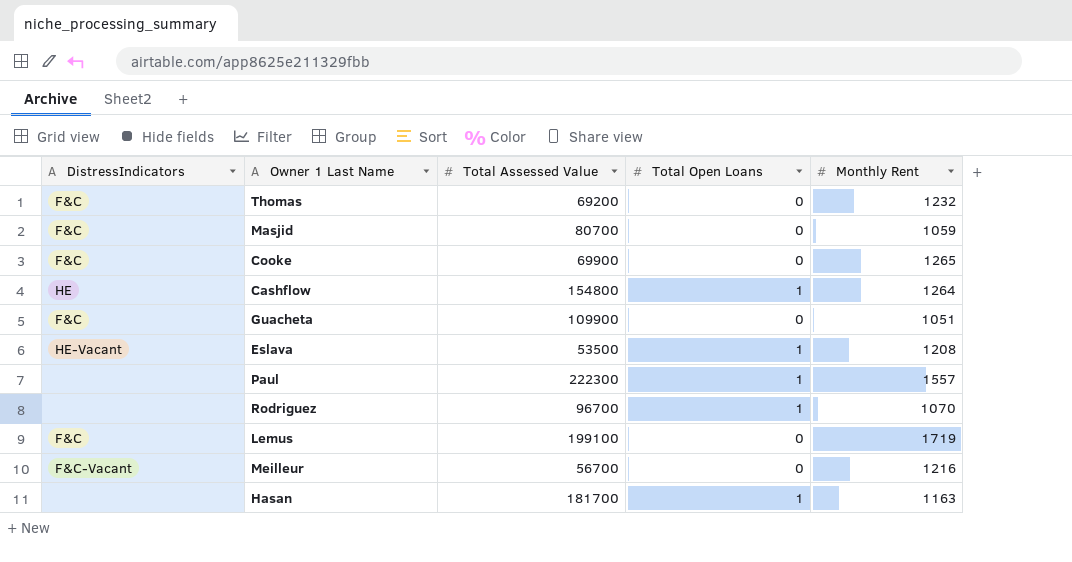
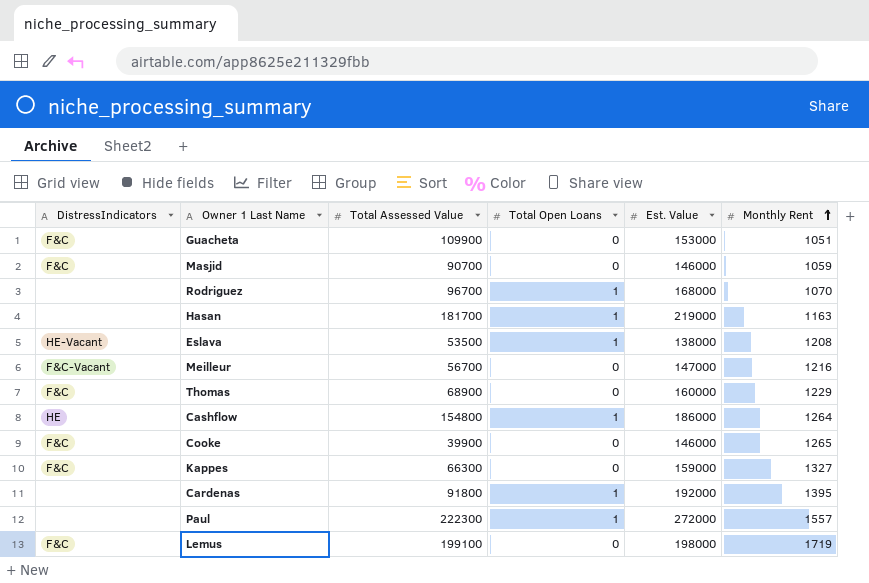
row order: none -> Monthly Rent ascending
column Est. Value | position: none -> 5
Masjid | Total Assessed Value: 80700 -> 90700
Thomas | Total Assessed Value: 69200 -> 68900
Thomas | Monthly Rent: 1232 -> 1229
Cooke | Total Assessed Value: 69900 -> 39900
row Kappes: none -> F&C | 66300 | 0 | 159000 | 1327
row Cardenas: none -> none | 91800 | 1 | 192000 | 1395

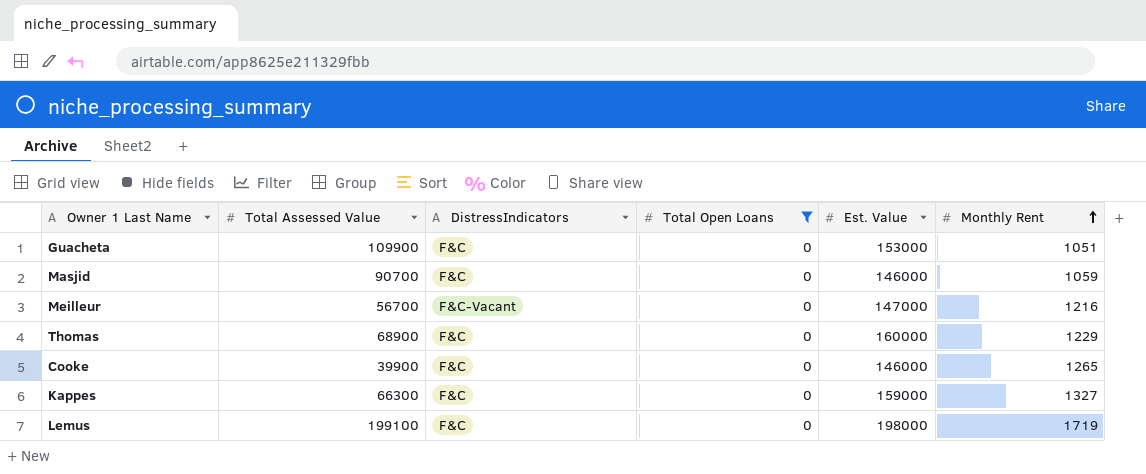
filter: none -> Total Open Loans = 0
column DistressIndicators | position: 1 -> 3

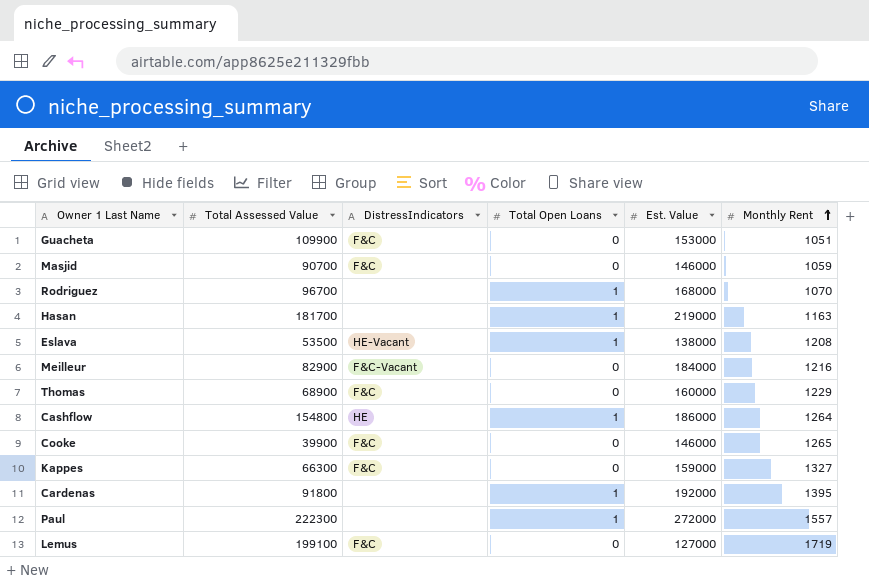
filter: Total Open Loans = 0 -> none
Meilleur | Total Assessed Value: 56700 -> 82900
Meilleur | Est. Value: 147000 -> 184000
Lemus | Est. Value: 198000 -> 127000

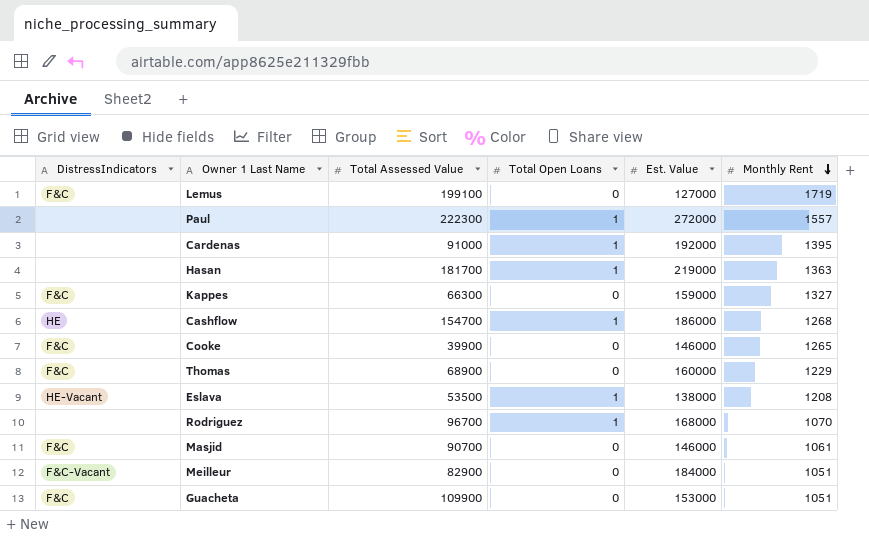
row order: Monthly Rent ascending -> Monthly Rent descending
column DistressIndicators | position: 3 -> 1
Cardenas | Total Assessed Value: 91800 -> 91000
Hasan | Monthly Rent: 1163 -> 1363
Cashflow | Total Assessed Value: 154800 -> 154700
Cashflow | Monthly Rent: 1264 -> 1268
Masjid | Monthly Rent: 1059 -> 1061
Meilleur | Monthly Rent: 1216 -> 1051

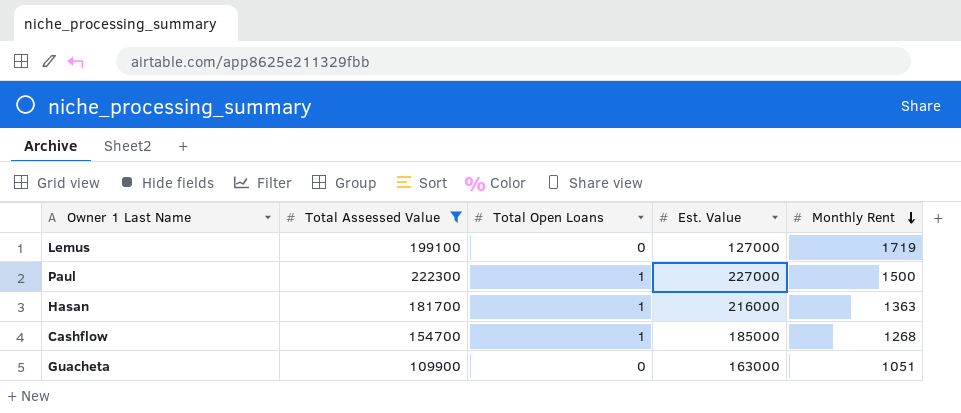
filter: none -> Total Assessed Value >= 109900
column DistressIndicators | position: 1 -> none
Paul | Est. Value: 272000 -> 227000
Paul | Monthly Rent: 1557 -> 1500
Hasan | Est. Value: 219000 -> 216000
Cashflow | Est. Value: 186000 -> 185000
Guacheta | Est. Value: 153000 -> 163000

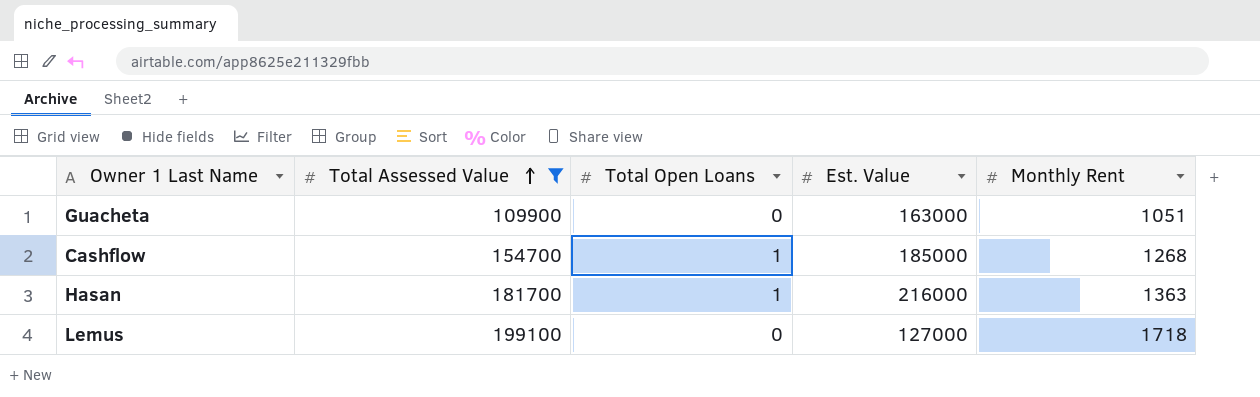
row order: Monthly Rent descending -> Total Assessed Value ascending
row Paul: 222300 | 1 | 227000 | 1500 -> none
Lemus | Monthly Rent: 1719 -> 1718

